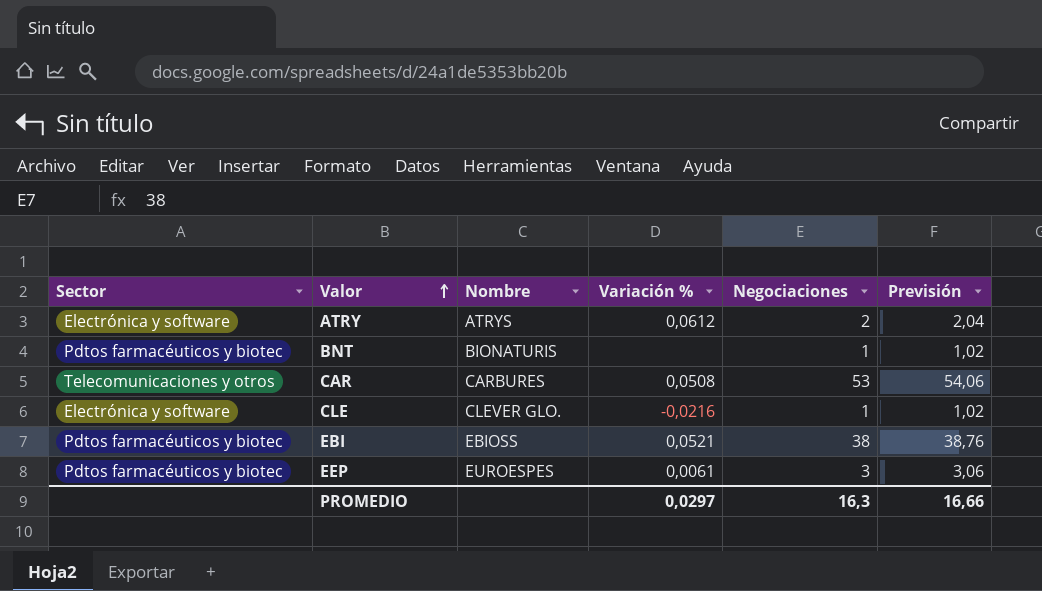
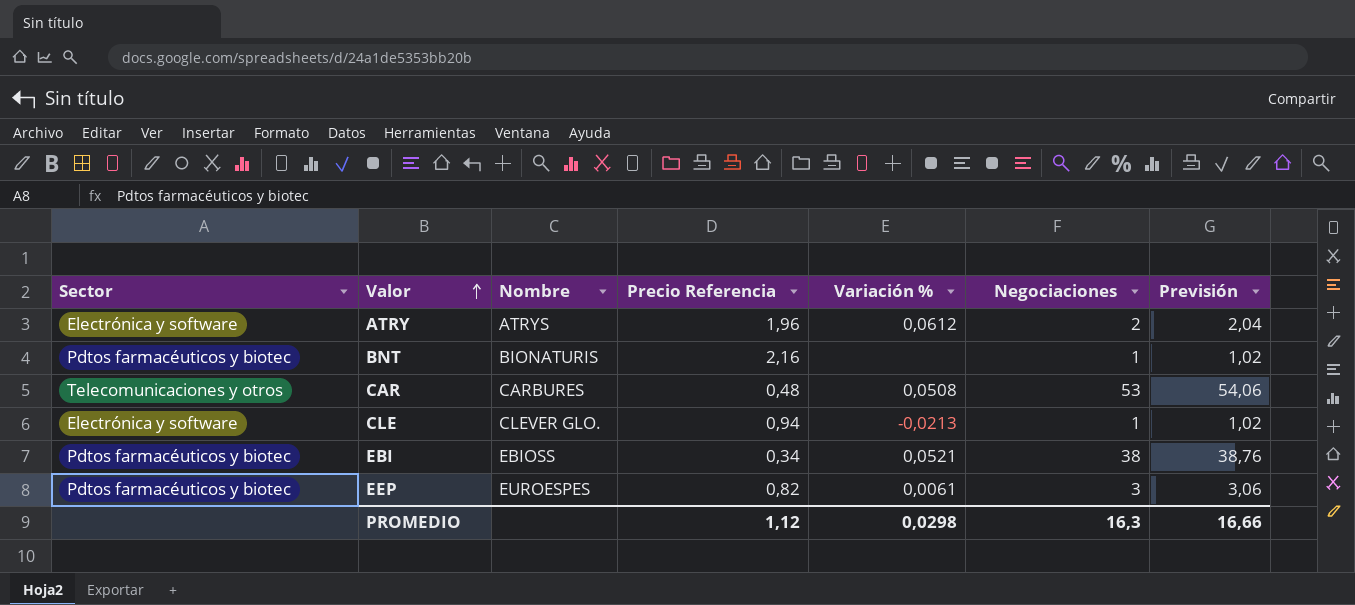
column Precio Referencia | position: none -> 4
CLE | Variación %: -0,0216 -> -0,0213
PROMEDIO | Variación %: 0,0297 -> 0,0298

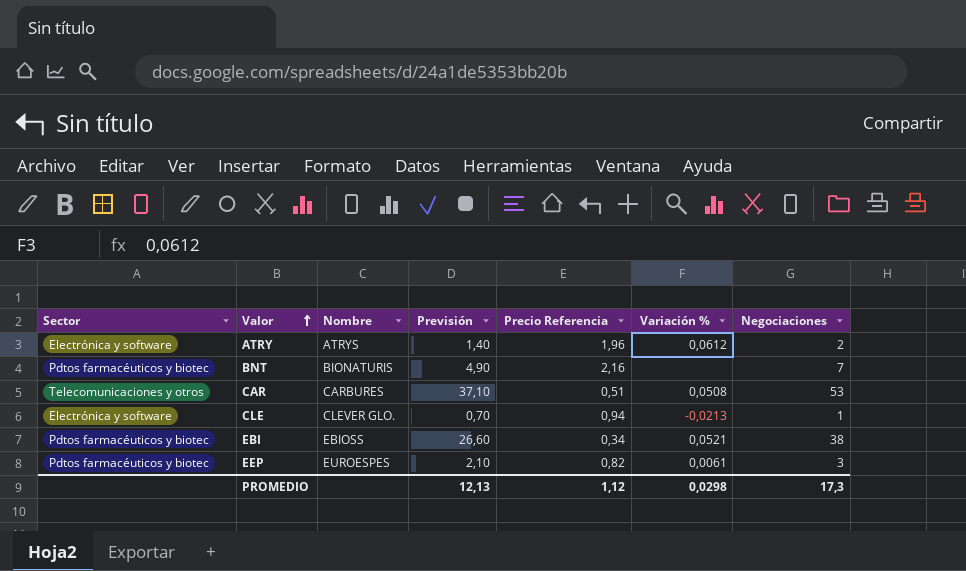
column Previsión | formula: [Negociaciones] * 1,02 -> [Negociaciones] * 0,7
column Previsión | position: 7 -> 4
BNT | Negociaciones: 1 -> 7
CAR | Precio Referencia: 0,48 -> 0,51
PROMEDIO | Previsión: 16,66 -> 12,13
PROMEDIO | Negociaciones: 16,3 -> 17,3

